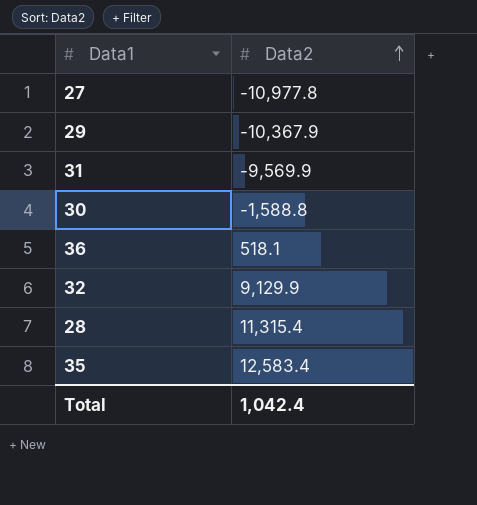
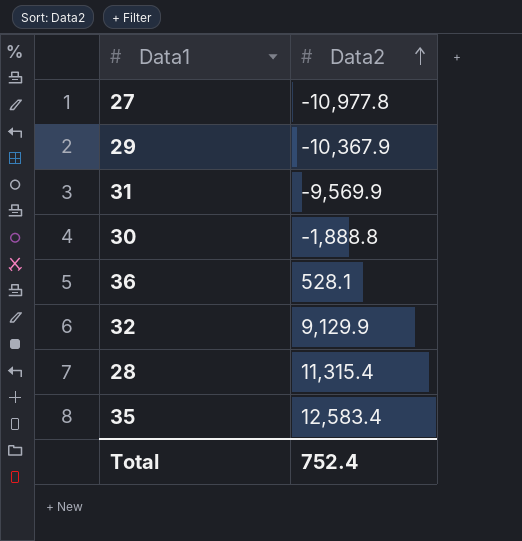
30 | Data2: -1,588.8 -> -1,888.8
36 | Data2: 518.1 -> 528.1
Total | Data2: 1,042.4 -> 752.4

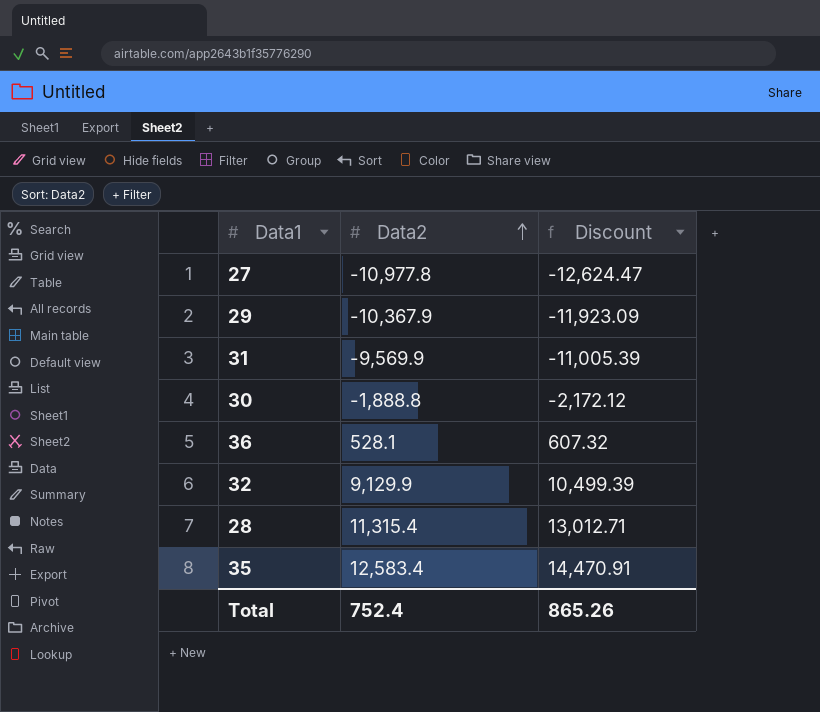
column Discount | formula: none -> [Data2] * 1.15

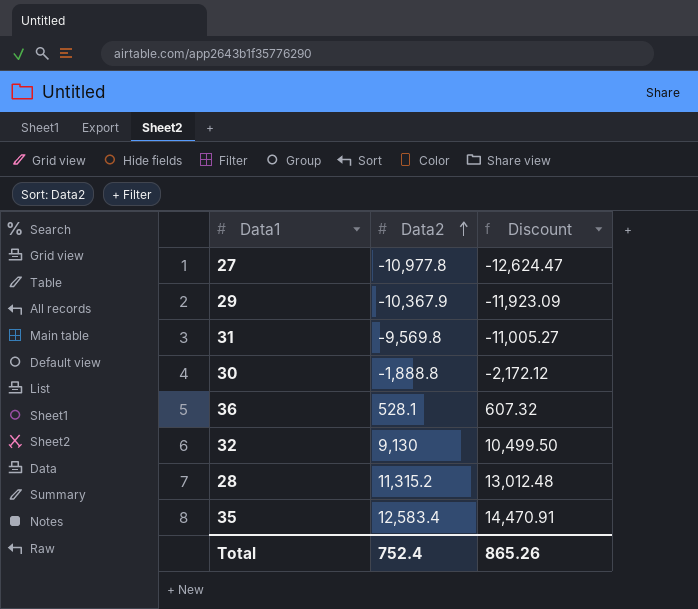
31 | Data2: -9,569.9 -> -9,569.8
31 | Discount: -11,005.39 -> -11,005.27
32 | Data2: 9,129.9 -> 9,130
32 | Discount: 10,499.39 -> 10,499.50
28 | Data2: 11,315.4 -> 11,315.2
28 | Discount: 13,012.71 -> 13,012.48

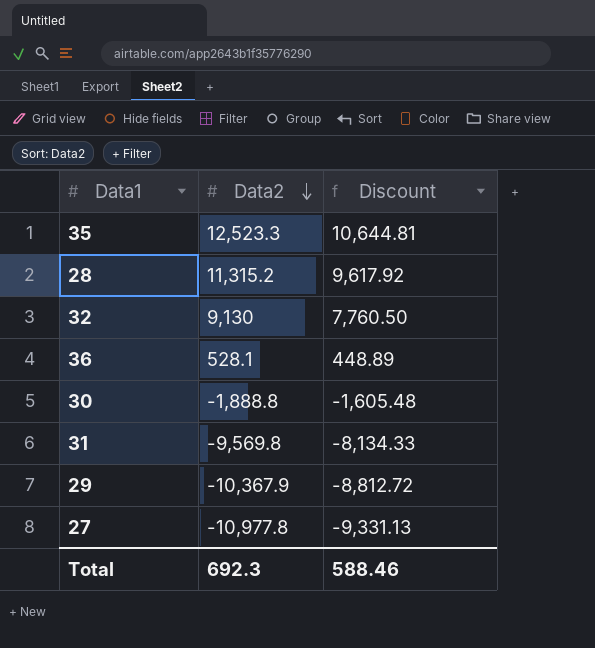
row order: Data2 ascending -> Data2 descending
column Discount | formula: [Data2] * 1.15 -> [Data2] * 0.85
35 | Data2: 12,583.4 -> 12,523.3
Total | Data2: 752.4 -> 692.3
Total | Discount: 865.26 -> 588.46

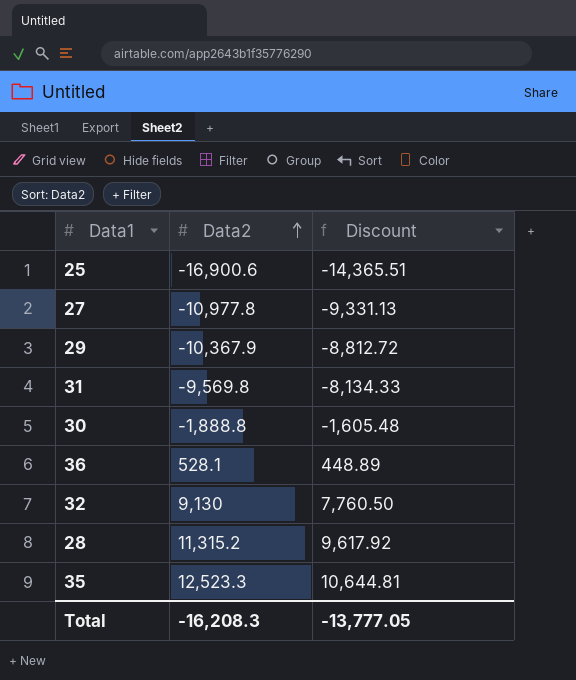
row order: Data2 descending -> Data2 ascending
row 25: none -> -16,900.6 | -14,365.51
Total | Data2: 692.3 -> -16,208.3
Total | Discount: 588.46 -> -13,777.05

